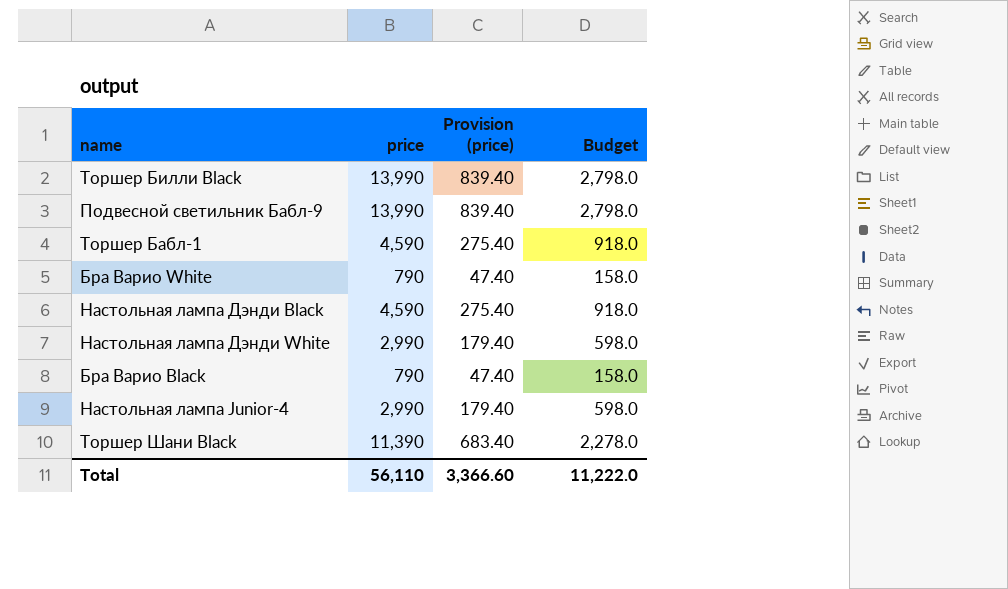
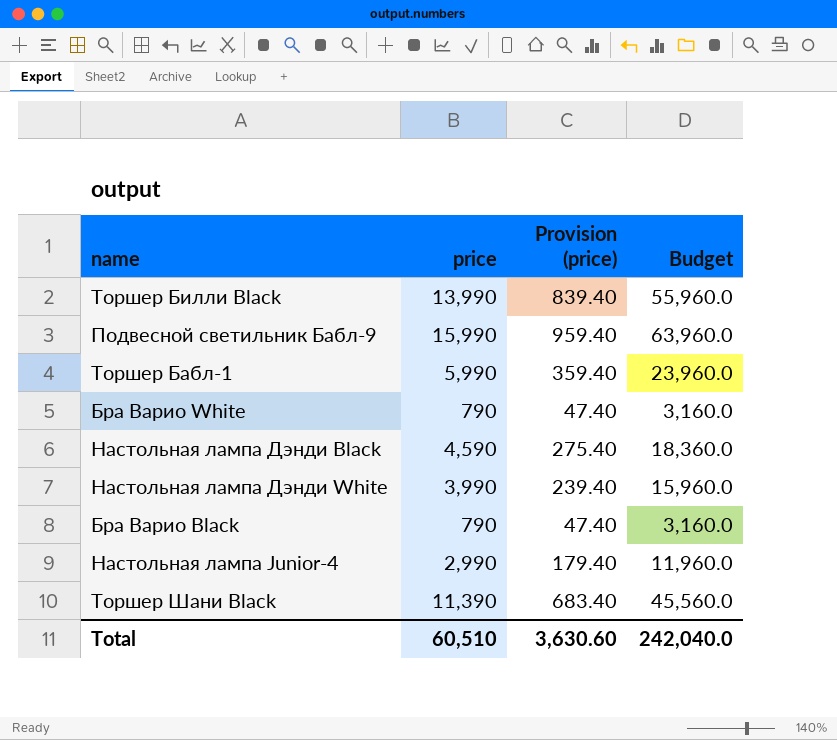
column Budget | formula: [price] * 0.2 -> [price] * 4
Подвесной светильник Бабл-9 | price: 13,990 -> 15,990
Подвесной светильник Бабл-9 | Provision (price): 839.40 -> 959.40
Торшер Бабл-1 | price: 4,590 -> 5,990
Торшер Бабл-1 | Provision (price): 275.40 -> 359.40
Настольная лампа Дэнди White | price: 2,990 -> 3,990
Настольная лампа Дэнди White | Provision (price): 179.40 -> 239.40
Total | price: 56,110 -> 60,510
Total | Provision (price): 3,366.60 -> 3,630.60
Total | Budget: 11,222.0 -> 242,040.0

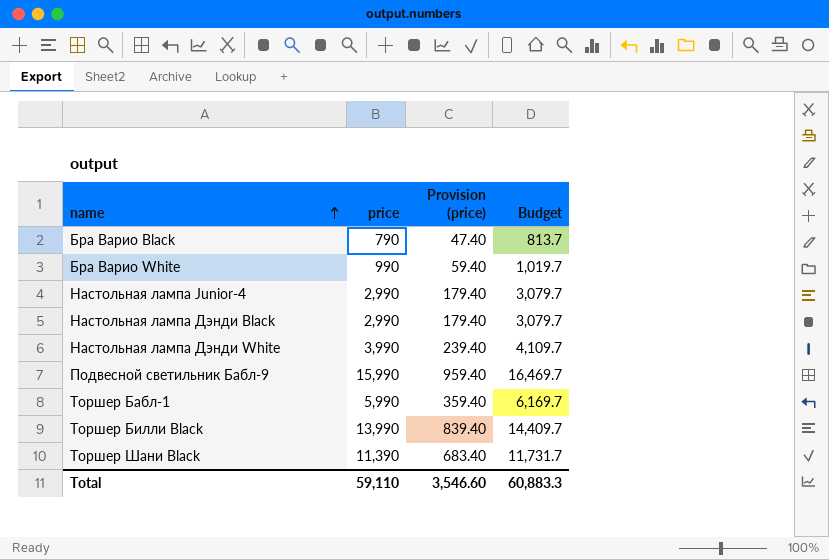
row order: none -> name ascending
column Budget | formula: [price] * 4 -> [price] * 1.03
Бра Варио White | price: 790 -> 990
Бра Варио White | Provision (price): 47.40 -> 59.40
Настольная лампа Дэнди Black | price: 4,590 -> 2,990
Настольная лампа Дэнди Black | Provision (price): 275.40 -> 179.40
Total | price: 60,510 -> 59,110
Total | Provision (price): 3,630.60 -> 3,546.60
Total | Budget: 242,040.0 -> 60,883.3

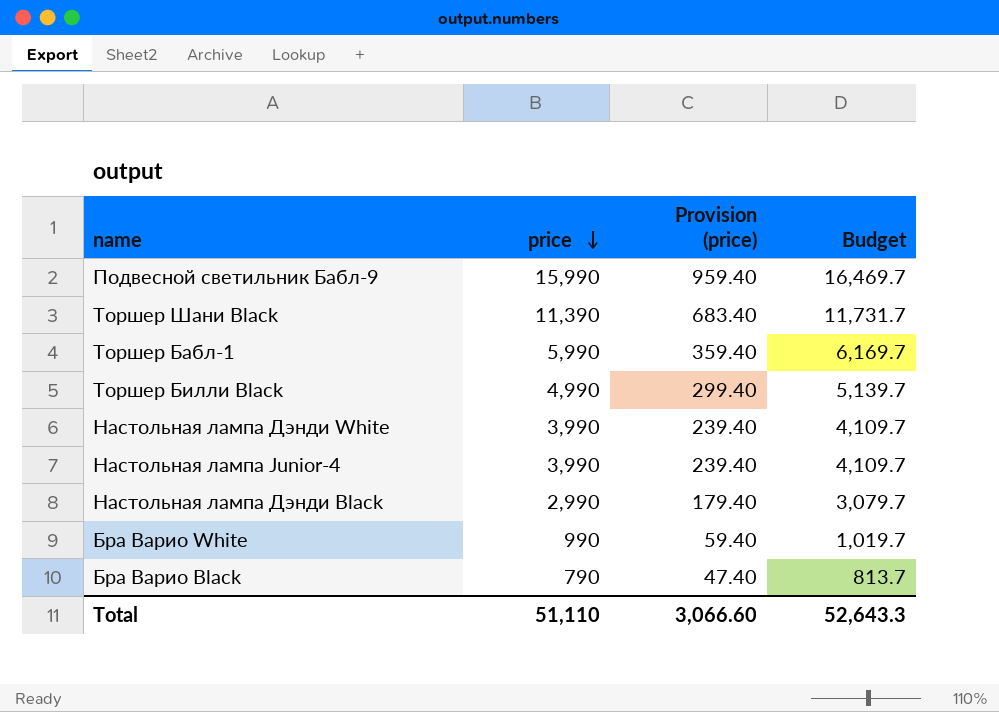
row order: name ascending -> price descending
Торшер Билли Black | price: 13,990 -> 4,990
Торшер Билли Black | Provision (price): 839.40 -> 299.40
Торшер Билли Black | Budget: 14,409.7 -> 5,139.7
Настольная лампа Junior-4 | price: 2,990 -> 3,990
Настольная лампа Junior-4 | Provision (price): 179.40 -> 239.40
Настольная лампа Junior-4 | Budget: 3,079.7 -> 4,109.7
Total | price: 59,110 -> 51,110
Total | Provision (price): 3,546.60 -> 3,066.60
Total | Budget: 60,883.3 -> 52,643.3

